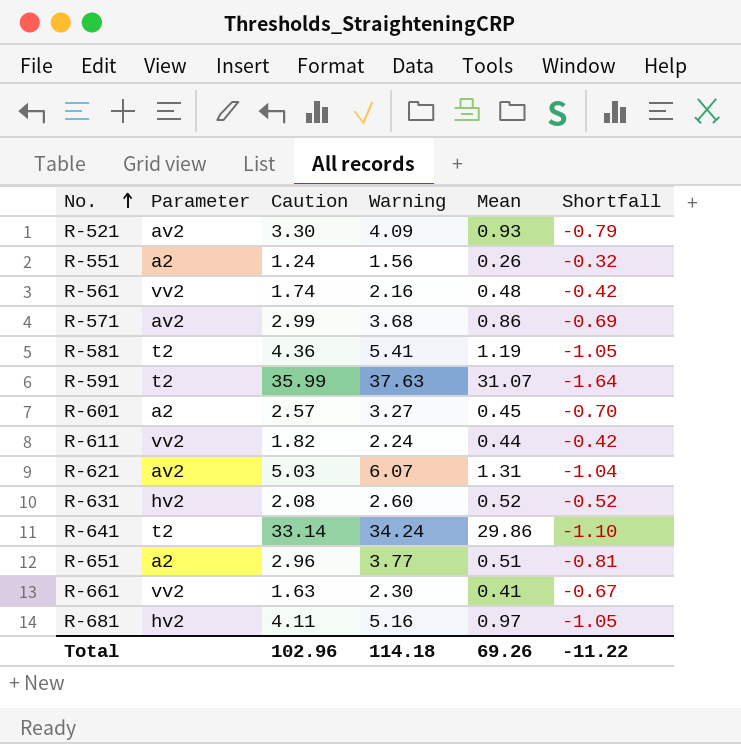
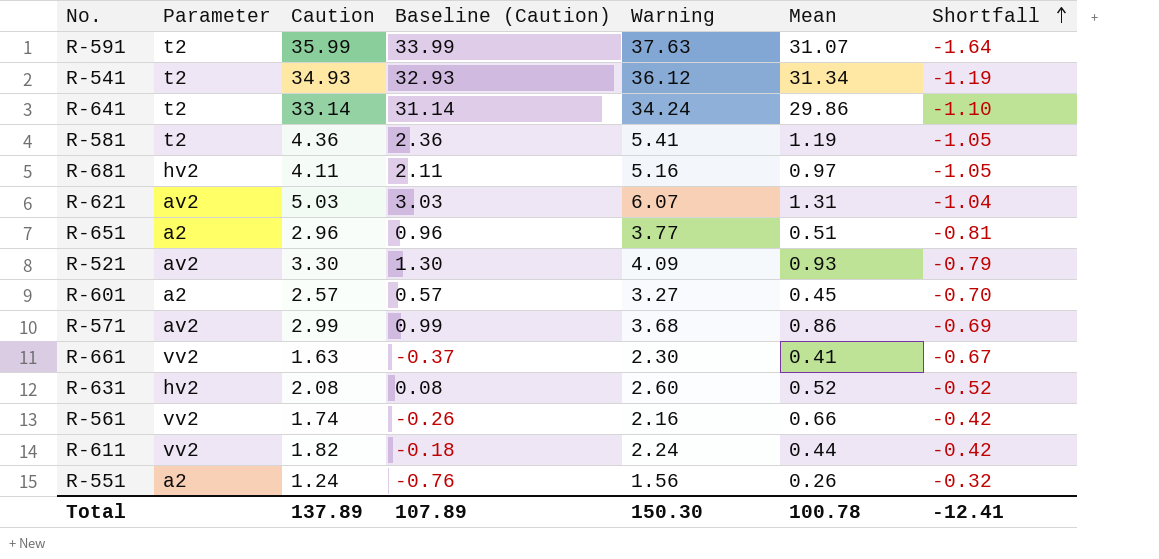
row order: No. ascending -> Shortfall ascending
column Baseline (Caution) | formula: none -> [Caution] - 2
row R-541: none -> t2 | 34.93 | 32.93 | 36.12 | 31.34 | -1.19
R-561 | Mean: 0.48 -> 0.66
Total | Caution: 102.96 -> 137.89
Total | Warning: 114.18 -> 150.30
Total | Mean: 69.26 -> 100.78
Total | Shortfall: -11.22 -> -12.41

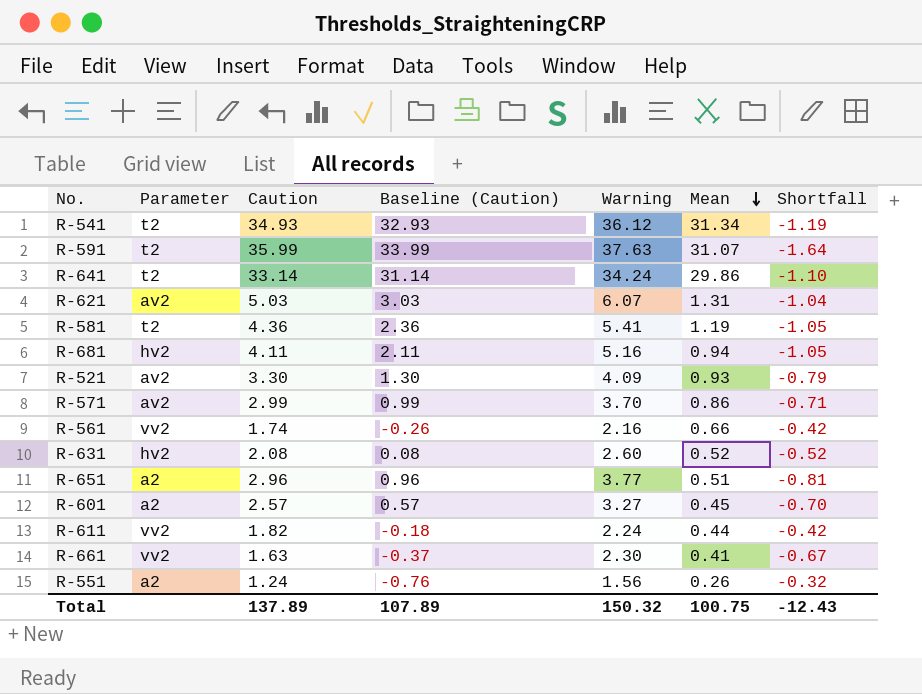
row order: Shortfall ascending -> Mean descending
R-681 | Mean: 0.97 -> 0.94
R-571 | Warning: 3.68 -> 3.70
R-571 | Shortfall: -0.69 -> -0.71
Total | Warning: 150.30 -> 150.32
Total | Mean: 100.78 -> 100.75
Total | Shortfall: -12.41 -> -12.43

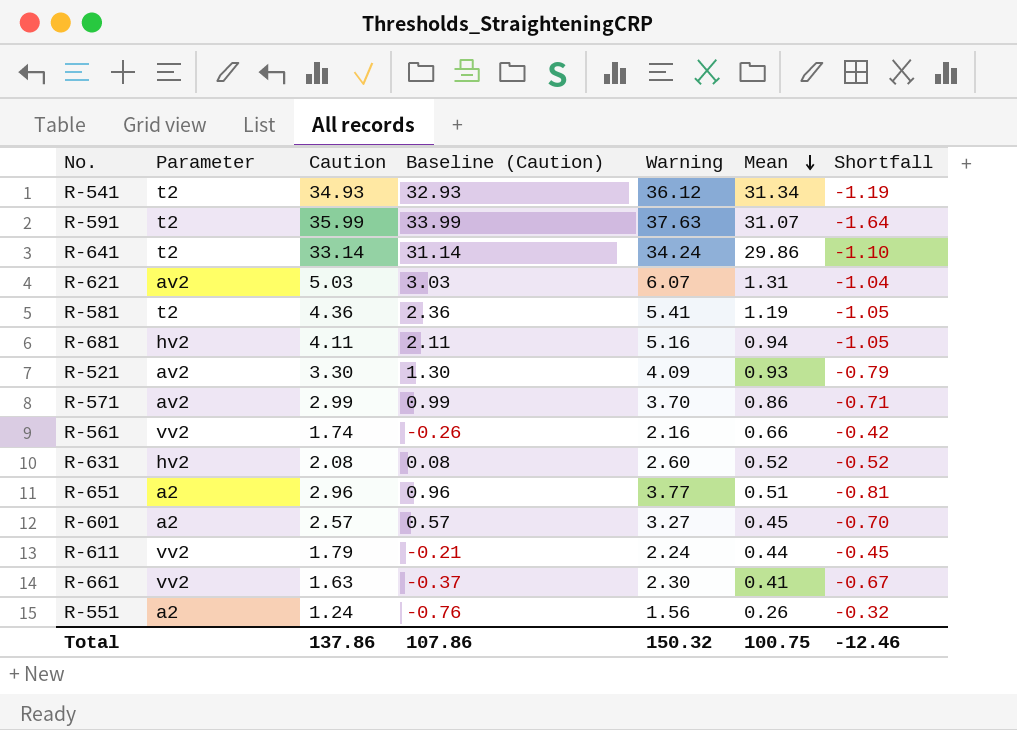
R-611 | Caution: 1.82 -> 1.79
R-611 | Baseline (Caution): -0.18 -> -0.21
R-611 | Shortfall: -0.42 -> -0.45
Total | Caution: 137.89 -> 137.86
Total | Baseline (Caution): 107.89 -> 107.86
Total | Shortfall: -12.43 -> -12.46

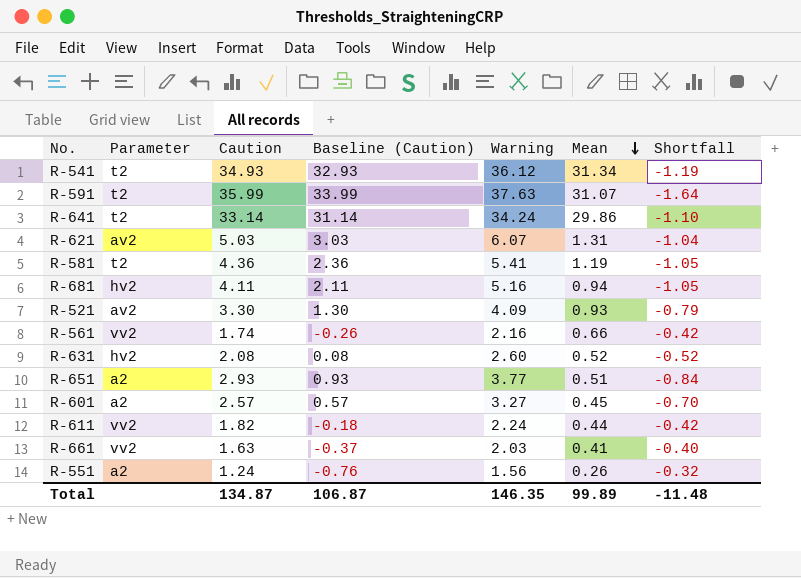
row R-571: av2 | 2.99 | 0.99 | 3.70 | 0.86 | -0.71 -> none
R-651 | Caution: 2.96 -> 2.93
R-651 | Baseline (Caution): 0.96 -> 0.93
R-651 | Shortfall: -0.81 -> -0.84
R-611 | Caution: 1.79 -> 1.82
R-611 | Baseline (Caution): -0.21 -> -0.18
R-611 | Shortfall: -0.45 -> -0.42
R-661 | Warning: 2.30 -> 2.03
R-661 | Shortfall: -0.67 -> -0.40
Total | Caution: 137.86 -> 134.87
Total | Baseline (Caution): 107.86 -> 106.87
Total | Warning: 150.32 -> 146.35
Total | Mean: 100.75 -> 99.89
Total | Shortfall: -12.46 -> -11.48

